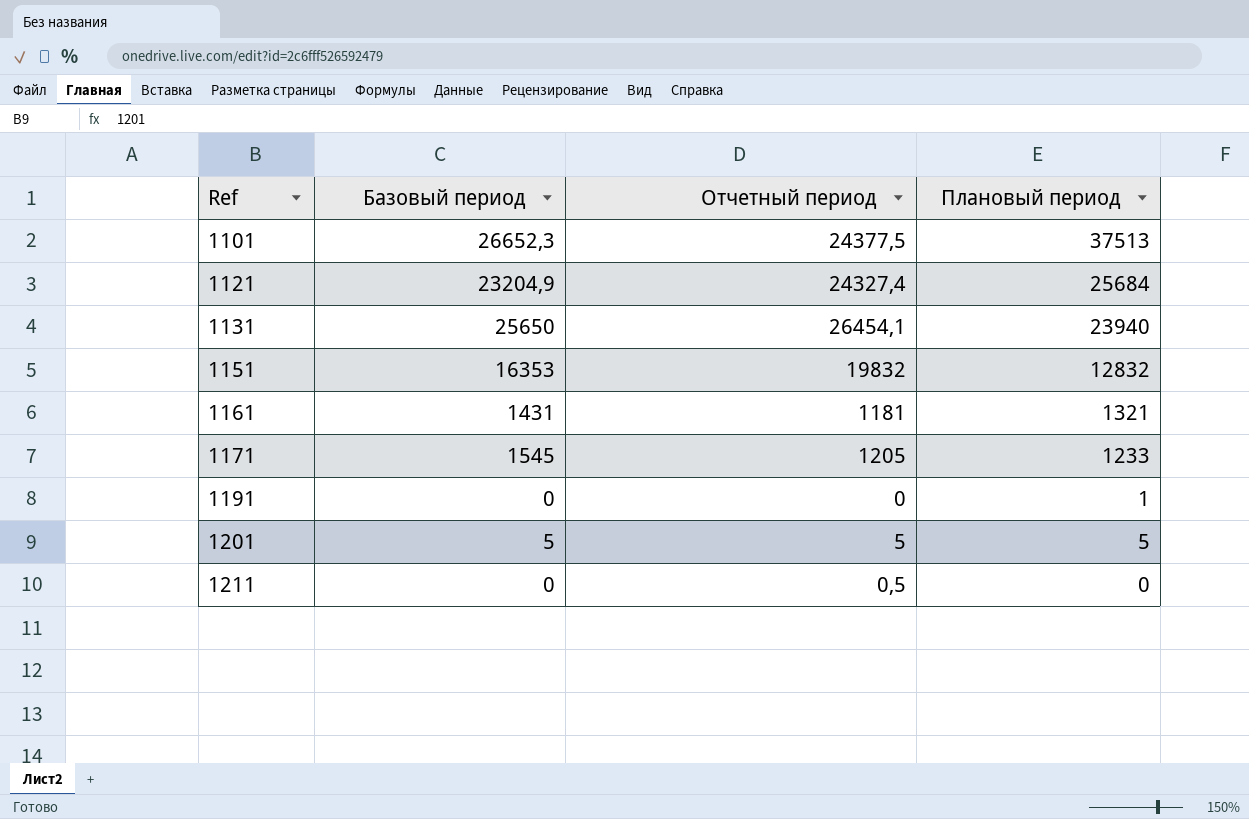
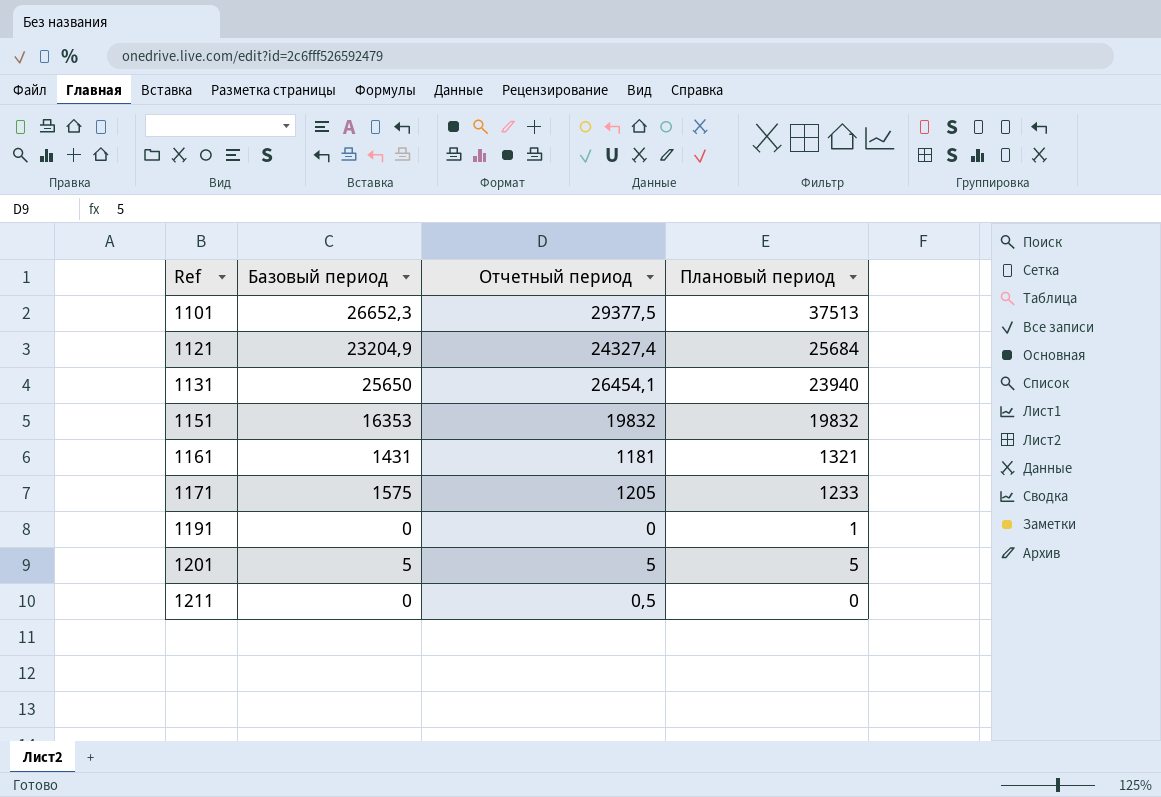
1101 | Отчетный период: 24377,5 -> 29377,5
1151 | Плановый период: 12832 -> 19832
1171 | Базовый период: 1545 -> 1575

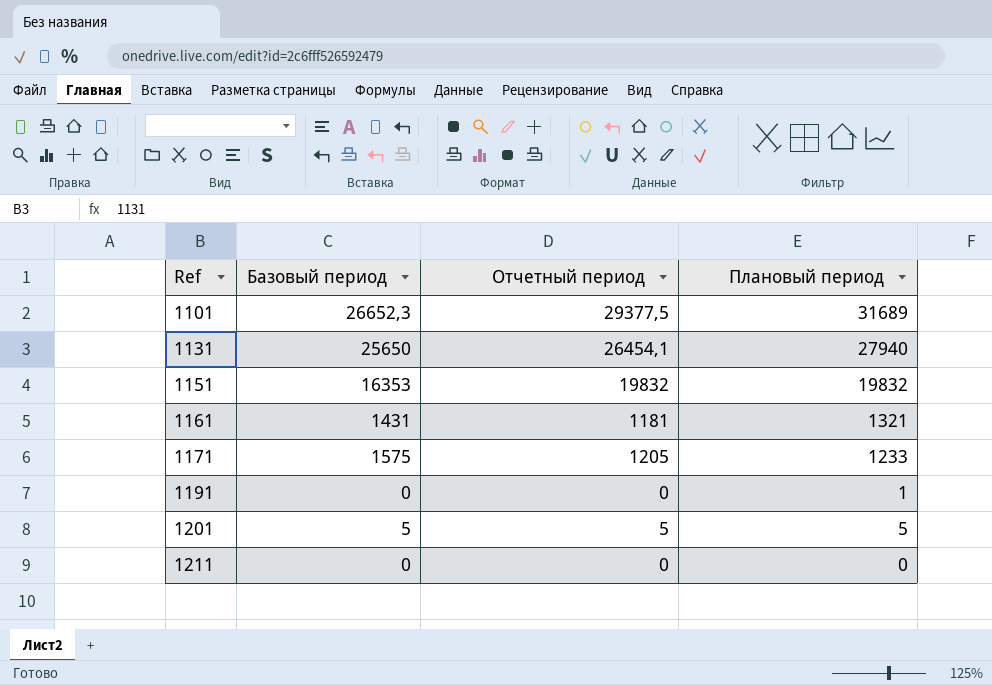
row 1121: 23204,9 | 24327,4 | 25684 -> none
1101 | Плановый период: 37513 -> 31689
1131 | Плановый период: 23940 -> 27940
1211 | Отчетный период: 0,5 -> 0

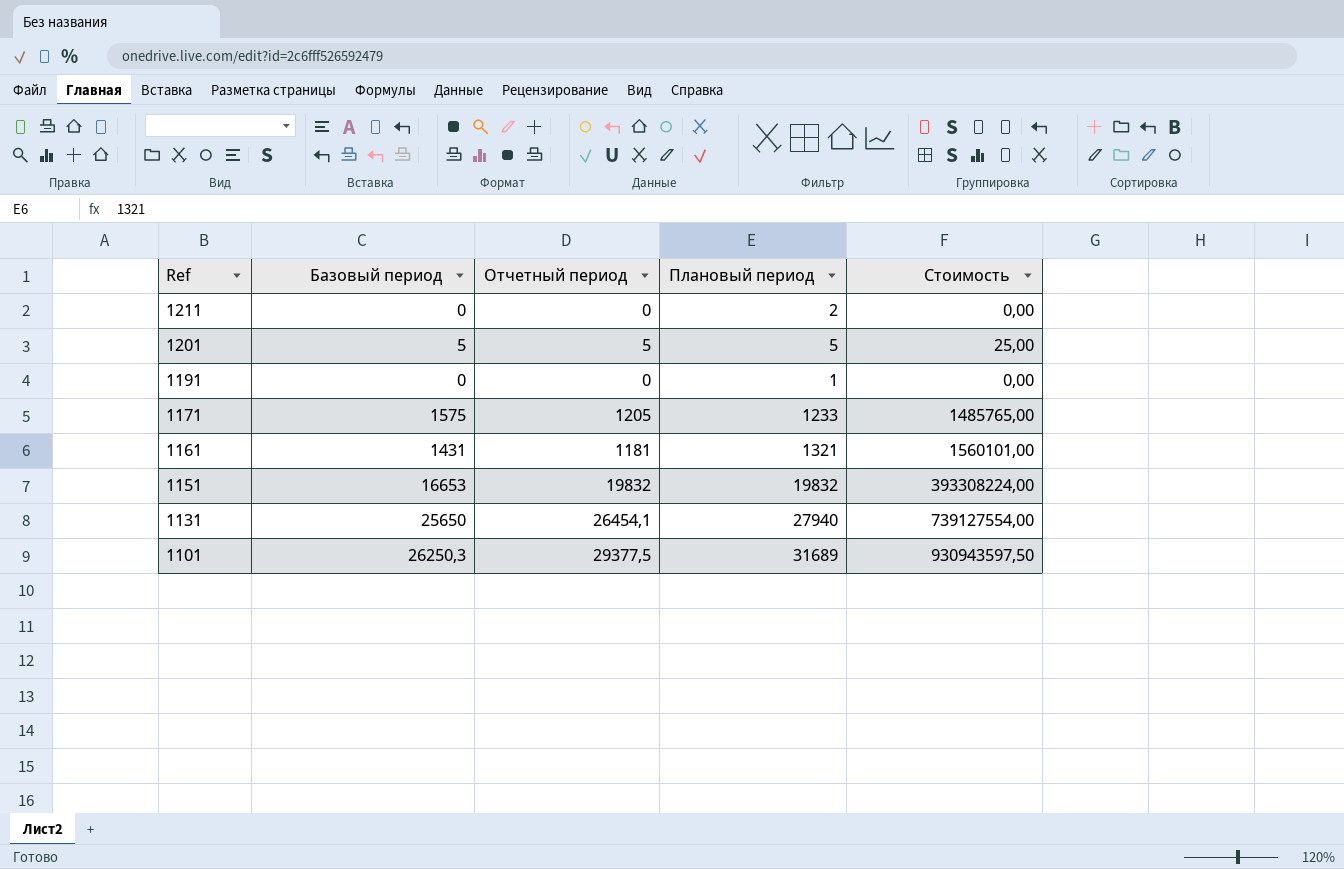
row order: Ref ascending -> Ref descending
column Стоимость | formula: none -> [Отчетный период] * [Плановый период]
1211 | Плановый период: 0 -> 2
1151 | Базовый период: 16353 -> 16653
1101 | Базовый период: 26652,3 -> 26250,3

